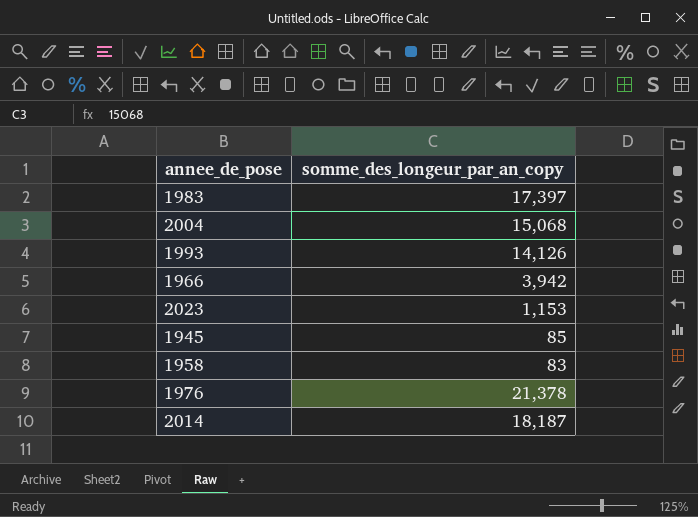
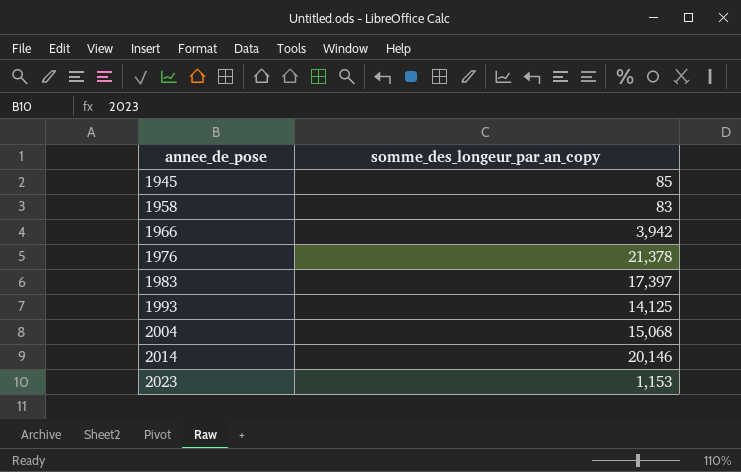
row order: none -> annee_de_pose ascending
1993 | somme_des_longeur_par_an_copy: 14,126 -> 14,125
2014 | somme_des_longeur_par_an_copy: 18,187 -> 20,146

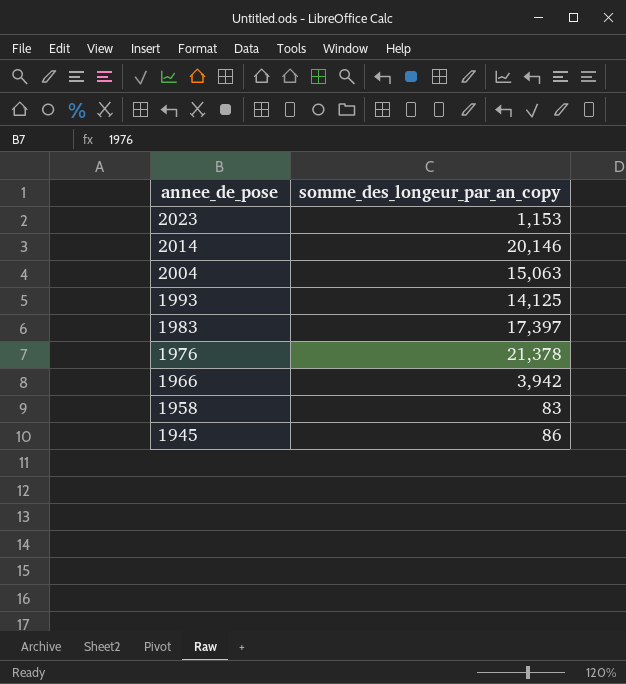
row order: annee_de_pose ascending -> annee_de_pose descending
2004 | somme_des_longeur_par_an_copy: 15,068 -> 15,063
1945 | somme_des_longeur_par_an_copy: 85 -> 86

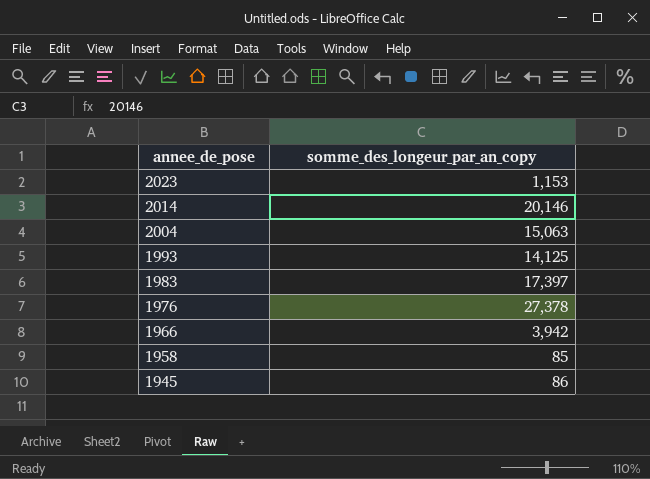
1976 | somme_des_longeur_par_an_copy: 21,378 -> 27,378
1958 | somme_des_longeur_par_an_copy: 83 -> 85

